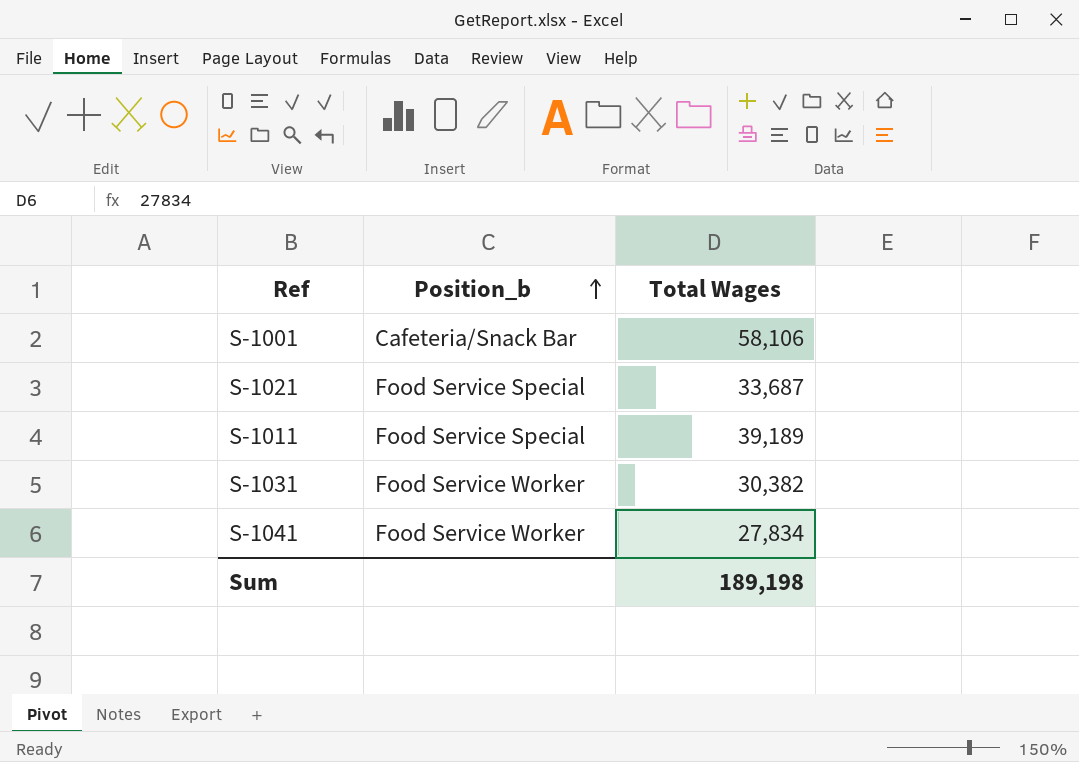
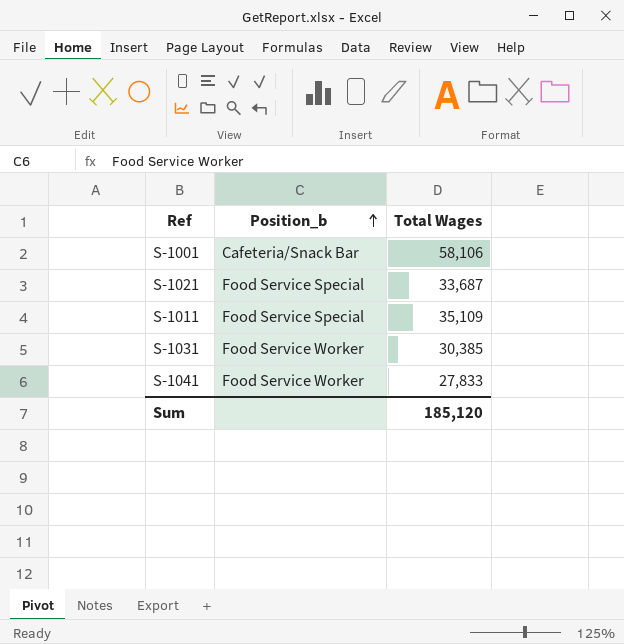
S-1011 | Total Wages: 39,189 -> 35,109
S-1031 | Total Wages: 30,382 -> 30,385
S-1041 | Total Wages: 27,834 -> 27,833
Sum | Total Wages: 189,198 -> 185,120

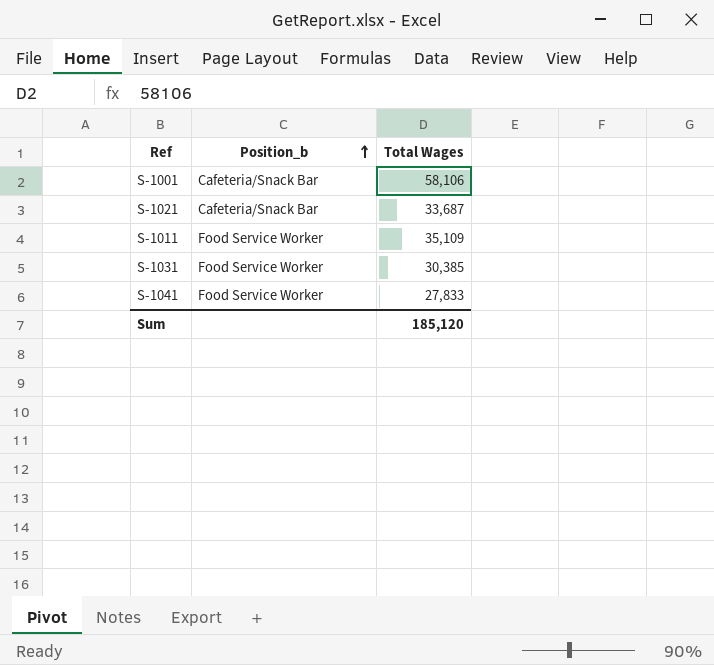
S-1021 | Position_b: Food Service Special -> Cafeteria/Snack Bar
S-1011 | Position_b: Food Service Special -> Food Service Worker

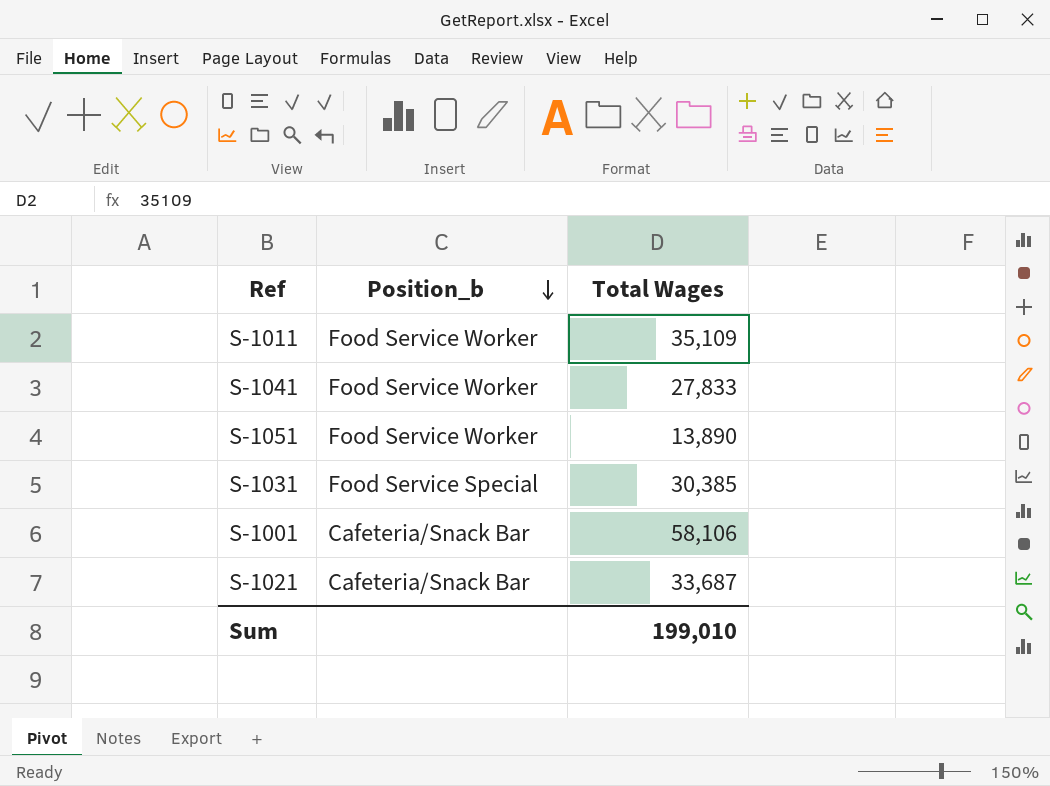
row order: Position_b ascending -> Position_b descending
row S-1051: none -> Food Service Worker | 13,890
S-1031 | Position_b: Food Service Worker -> Food Service Special
Sum | Total Wages: 185,120 -> 199,010

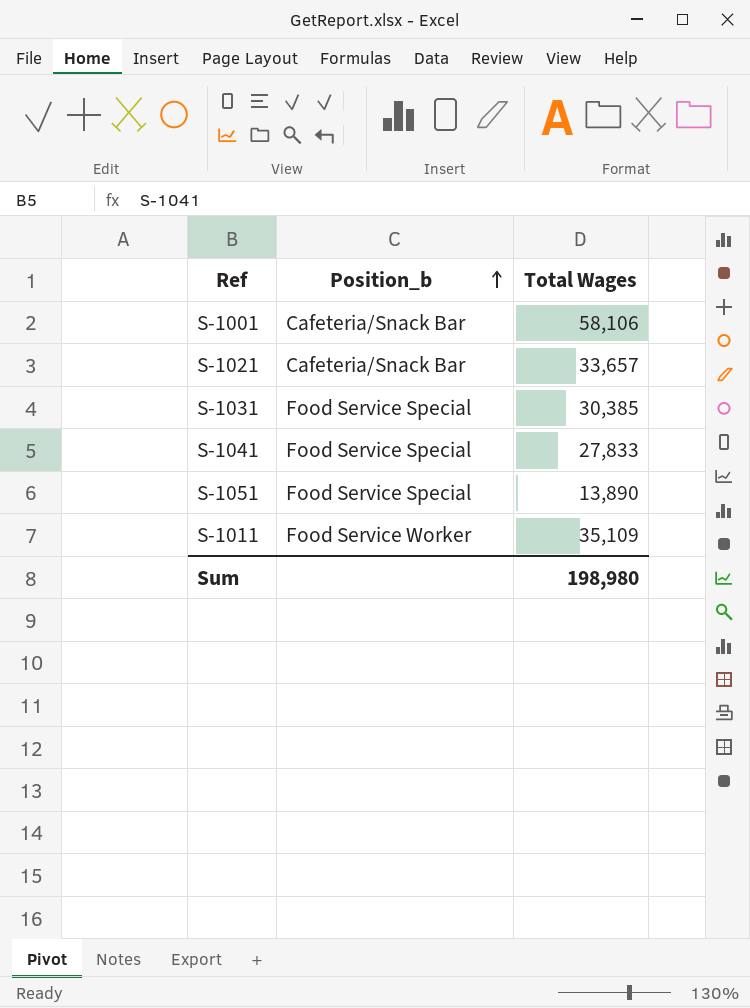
row order: Position_b descending -> Position_b ascending
S-1021 | Total Wages: 33,687 -> 33,657
S-1041 | Position_b: Food Service Worker -> Food Service Special
S-1051 | Position_b: Food Service Worker -> Food Service Special
Sum | Total Wages: 199,010 -> 198,980

